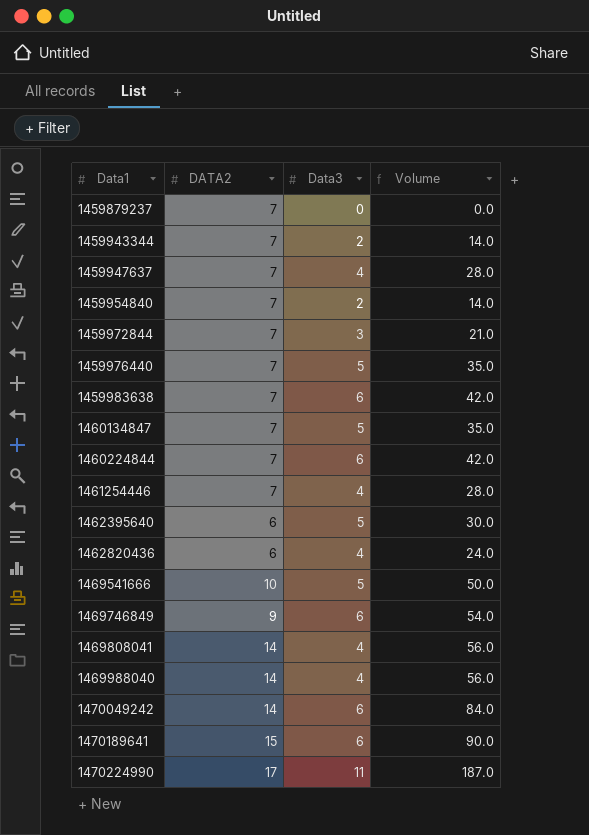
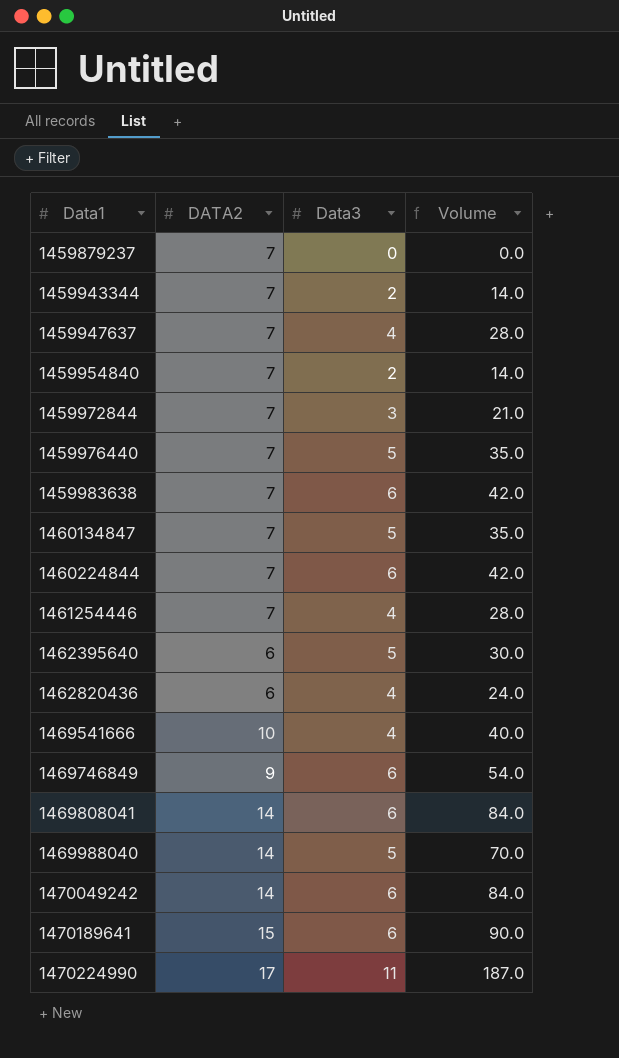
1469541666 | Data3: 5 -> 4
1469541666 | Volume: 50.0 -> 40.0
1469808041 | Data3: 4 -> 6
1469808041 | Volume: 56.0 -> 84.0
1469988040 | Data3: 4 -> 5
1469988040 | Volume: 56.0 -> 70.0

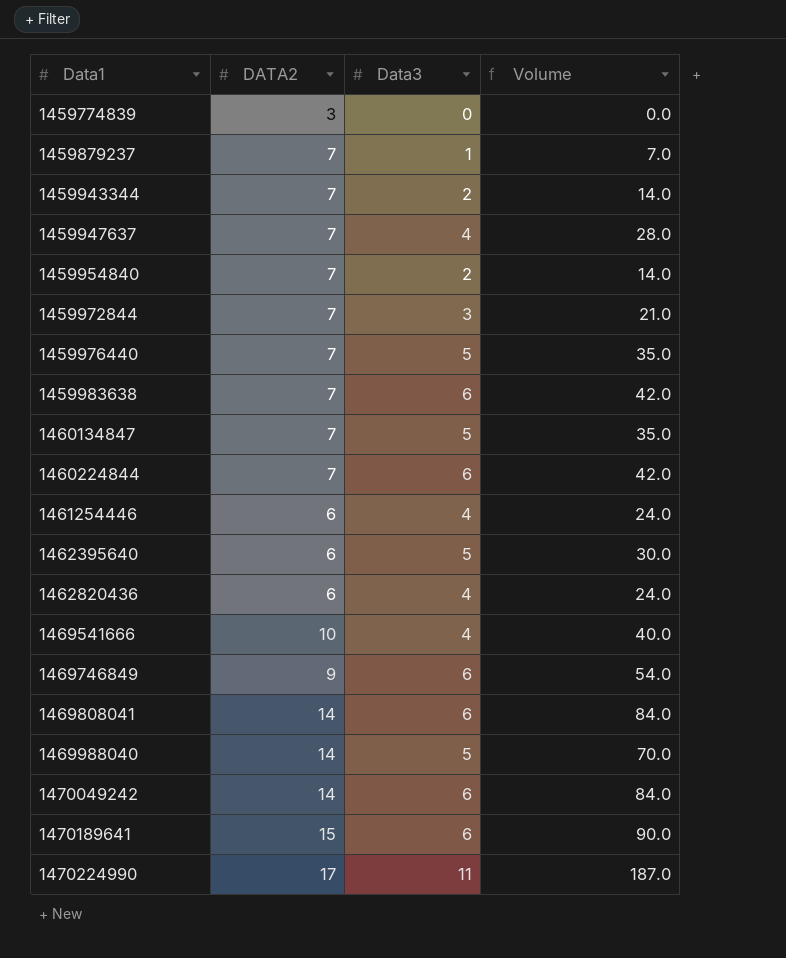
row 1459774839: none -> 3 | 0 | 0.0
1459879237 | Data3: 0 -> 1
1459879237 | Volume: 0.0 -> 7.0
1461254446 | DATA2: 7 -> 6
1461254446 | Volume: 28.0 -> 24.0

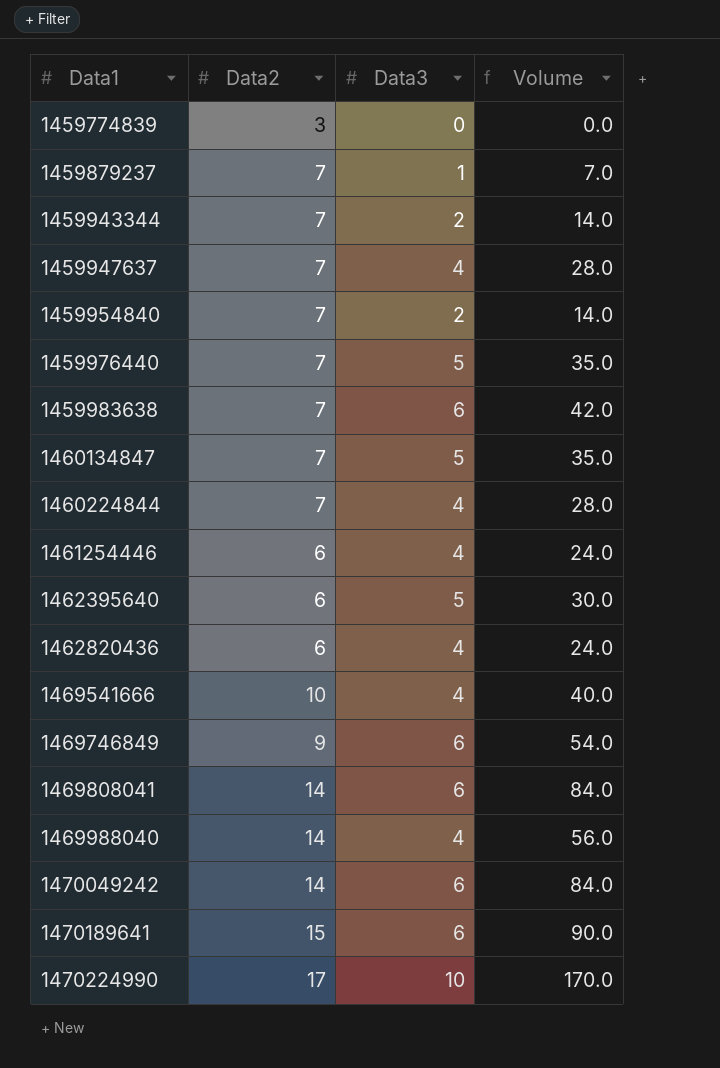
column name: DATA2 -> Data2
row 1459972844: 7 | 3 | 21.0 -> none
1460224844 | Data3: 6 -> 4
1460224844 | Volume: 42.0 -> 28.0
1469988040 | Data3: 5 -> 4
1469988040 | Volume: 70.0 -> 56.0
1470224990 | Data3: 11 -> 10
1470224990 | Volume: 187.0 -> 170.0

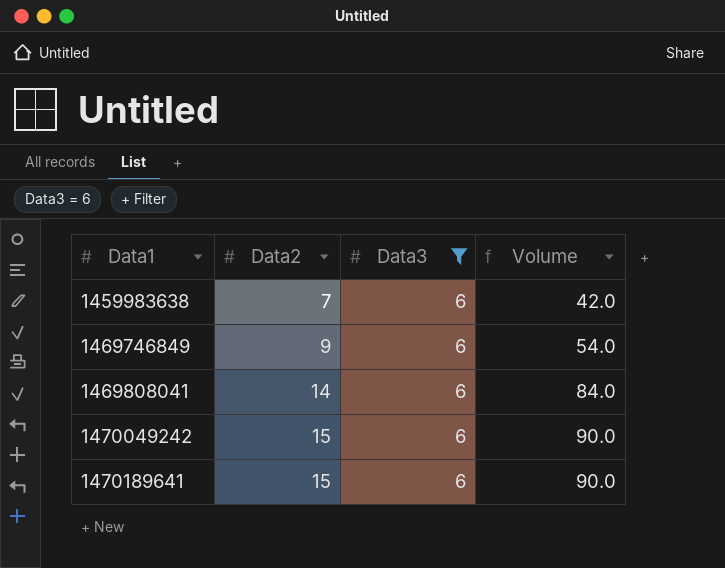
filter: none -> Data3 = 6
1470049242 | Data2: 14 -> 15
1470049242 | Volume: 84.0 -> 90.0

